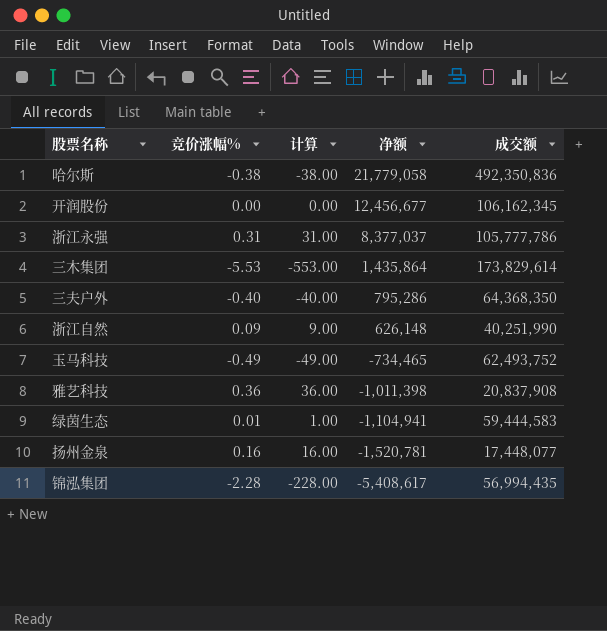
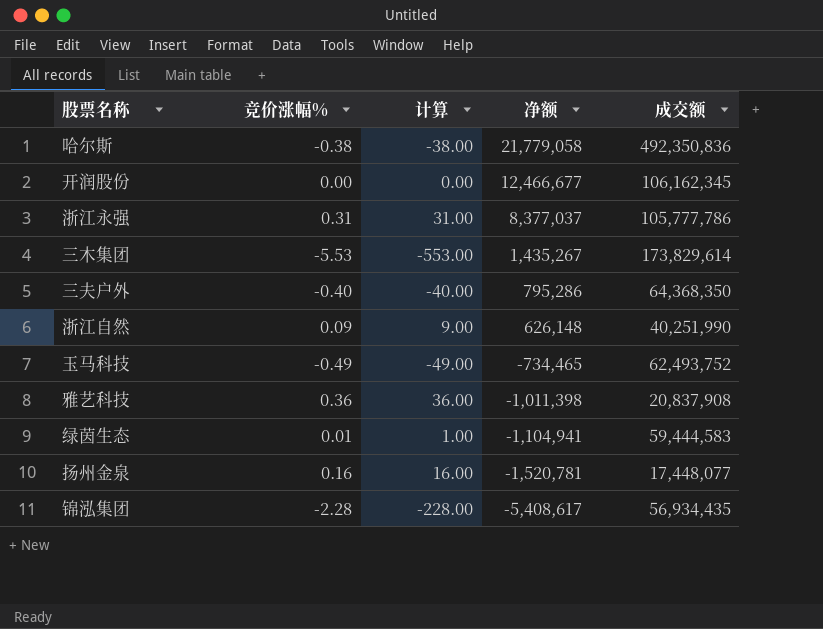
开润股份 | 净额: 12,456,677 -> 12,466,677
三木集团 | 净额: 1,435,864 -> 1,435,267
锦泓集团 | 成交额: 56,994,435 -> 56,934,435

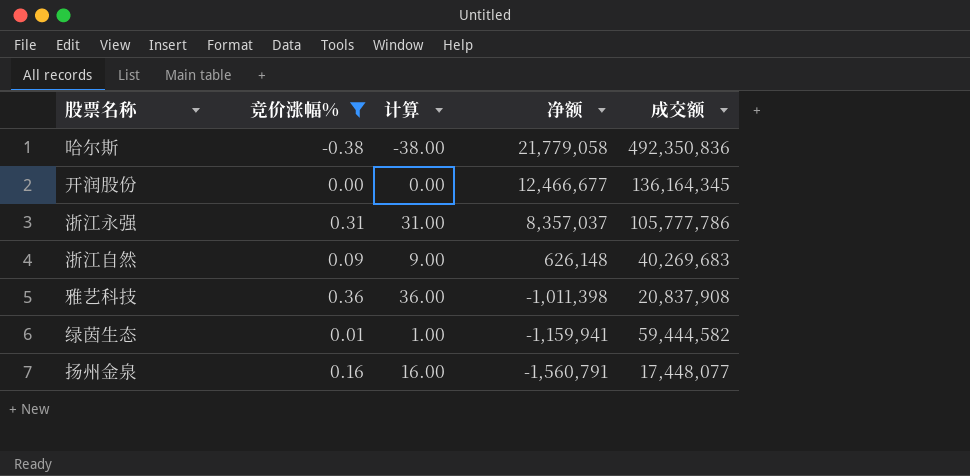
filter: none -> 竞价涨幅% >= -0.38
开润股份 | 成交额: 106,162,345 -> 136,164,345
浙江永强 | 净额: 8,377,037 -> 8,357,037
浙江自然 | 成交额: 40,251,990 -> 40,269,683
绿茵生态 | 净额: -1,104,941 -> -1,159,941
绿茵生态 | 成交额: 59,444,583 -> 59,444,582
扬州金泉 | 净额: -1,520,781 -> -1,560,791

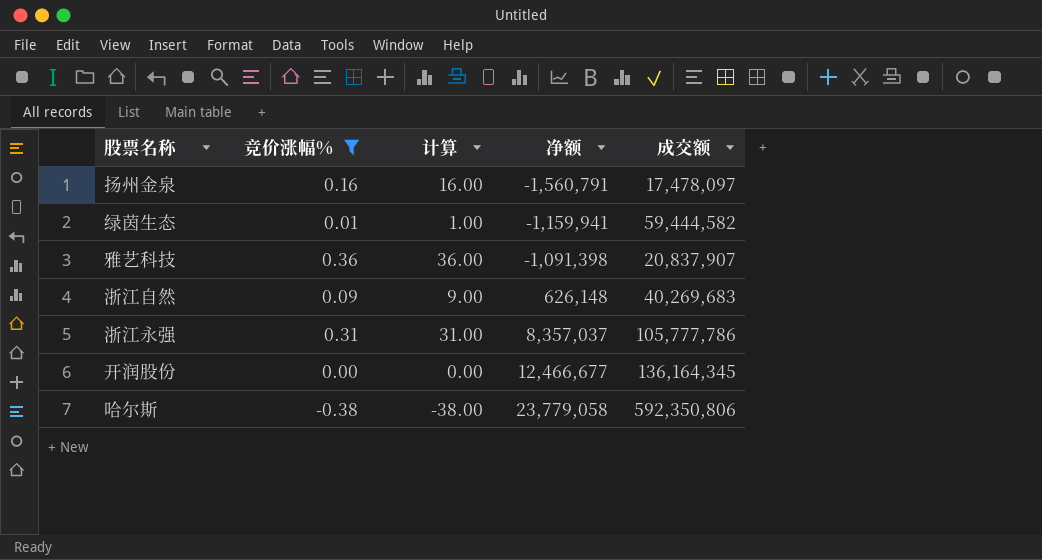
row order: 净额 descending -> 净额 ascending
扬州金泉 | 成交额: 17,448,077 -> 17,478,097
雅艺科技 | 净额: -1,011,398 -> -1,091,398
雅艺科技 | 成交额: 20,837,908 -> 20,837,907
哈尔斯 | 净额: 21,779,058 -> 23,779,058
哈尔斯 | 成交额: 492,350,836 -> 592,350,806

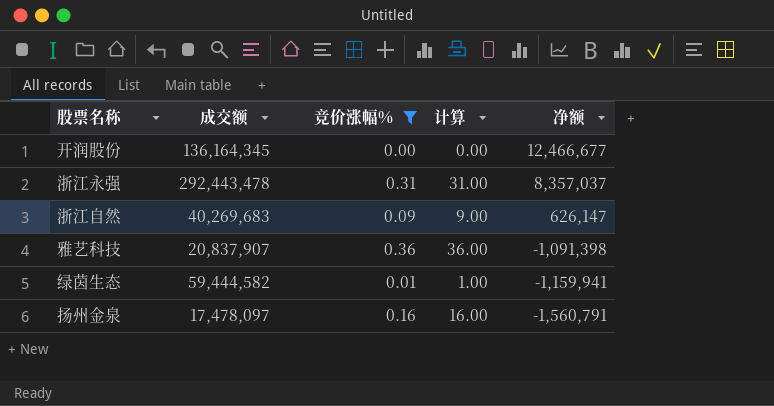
row order: 净额 ascending -> 净额 descending
column 成交额 | position: 5 -> 2
row 哈尔斯: -0.38 | -38.00 | 23,779,058 | 592,350,806 -> none
浙江永强 | 成交额: 105,777,786 -> 292,443,478
浙江自然 | 净额: 626,148 -> 626,147

